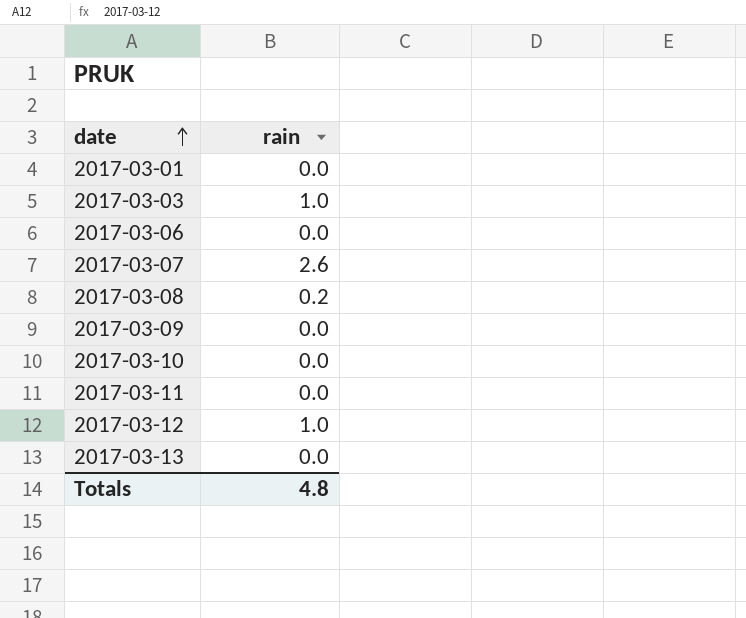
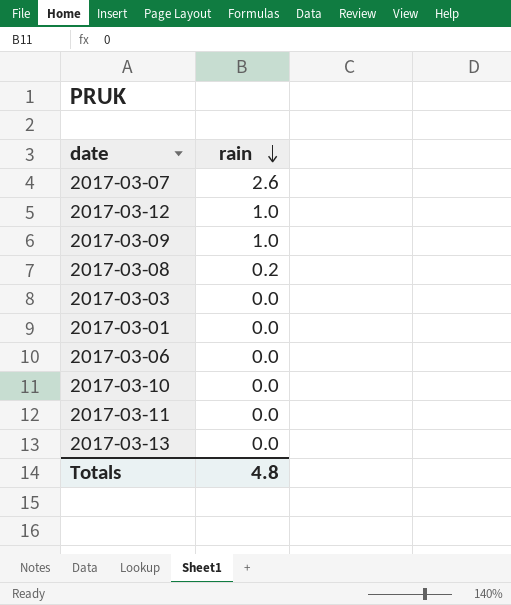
row order: date ascending -> rain descending
2017-03-09 | rain: 0.0 -> 1.0
2017-03-03 | rain: 1.0 -> 0.0

